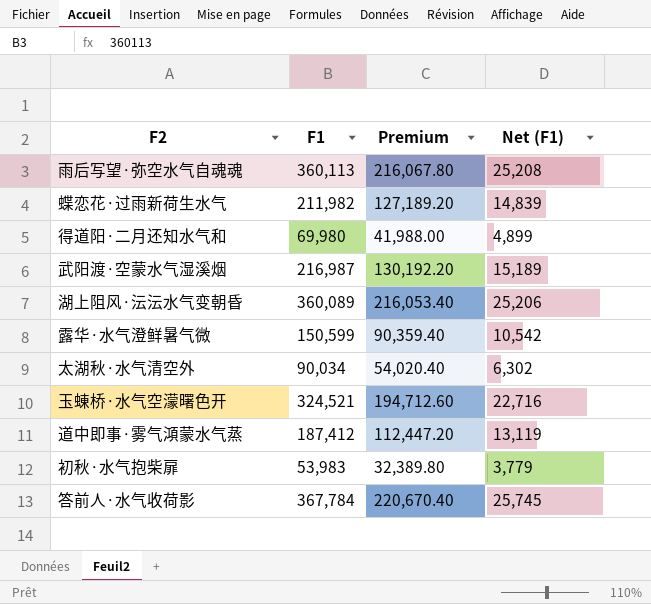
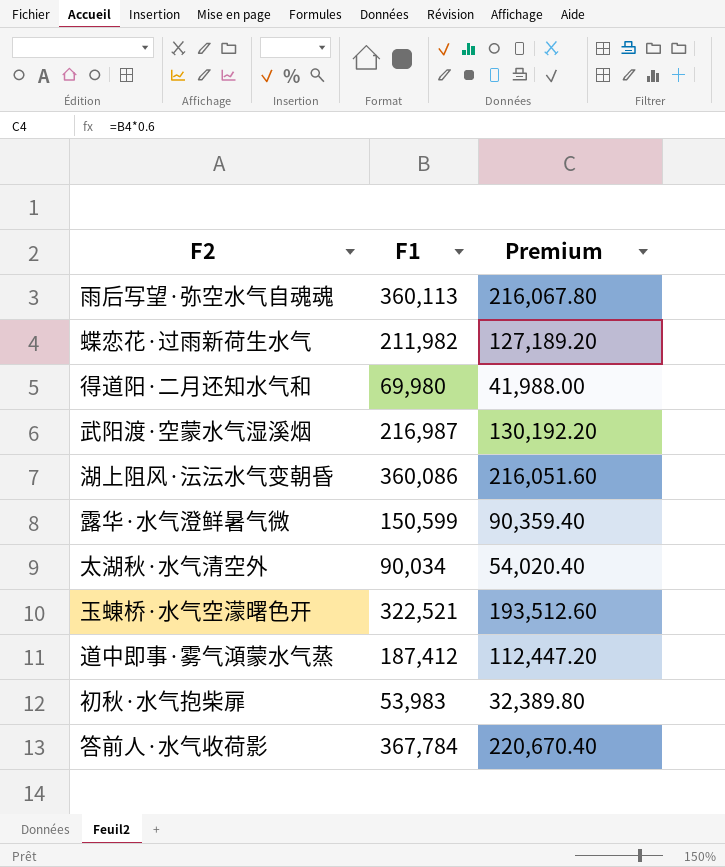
column Net (F1) | formula: [F1] * 0.07 -> none
湖上阻风·沄沄水气变朝昏 | F1: 360,089 -> 360,086
湖上阻风·沄沄水气变朝昏 | Premium: 216,053.40 -> 216,051.60
玉蝀桥·水气空濛曙色开 | F1: 324,521 -> 322,521
玉蝀桥·水气空濛曙色开 | Premium: 194,712.60 -> 193,512.60

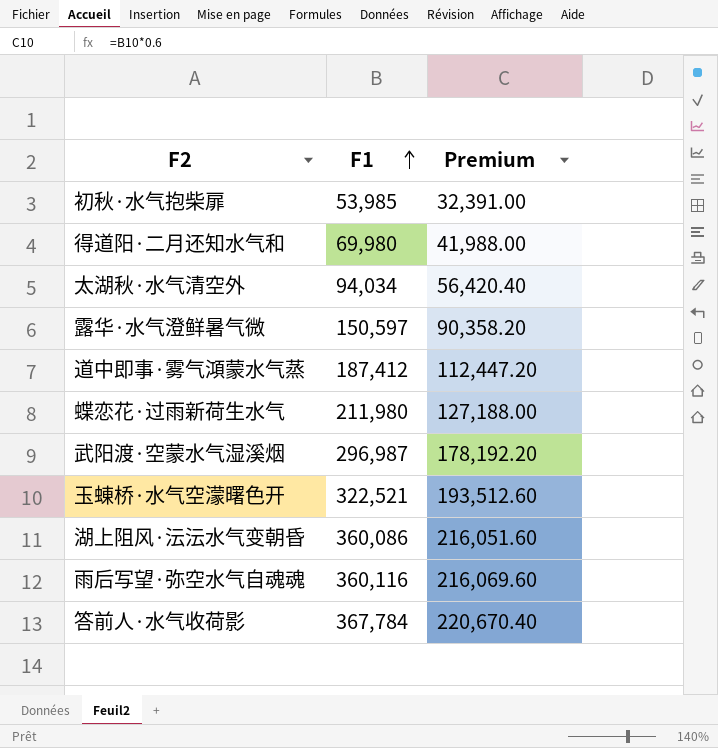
row order: none -> F1 ascending
初秋·水气抱柴扉 | F1: 53,983 -> 53,985
初秋·水气抱柴扉 | Premium: 32,389.80 -> 32,391.00
太湖秋·水气清空外 | F1: 90,034 -> 94,034
太湖秋·水气清空外 | Premium: 54,020.40 -> 56,420.40
露华·水气澄鲜暑气微 | F1: 150,599 -> 150,597
露华·水气澄鲜暑气微 | Premium: 90,359.40 -> 90,358.20
蝶恋花·过雨新荷生水气 | F1: 211,982 -> 211,980
蝶恋花·过雨新荷生水气 | Premium: 127,189.20 -> 127,188.00
武阳渡·空蒙水气湿溪烟 | F1: 216,987 -> 296,987
武阳渡·空蒙水气湿溪烟 | Premium: 130,192.20 -> 178,192.20
雨后写望·弥空水气自魂魂 | F1: 360,113 -> 360,116
雨后写望·弥空水气自魂魂 | Premium: 216,067.80 -> 216,069.60

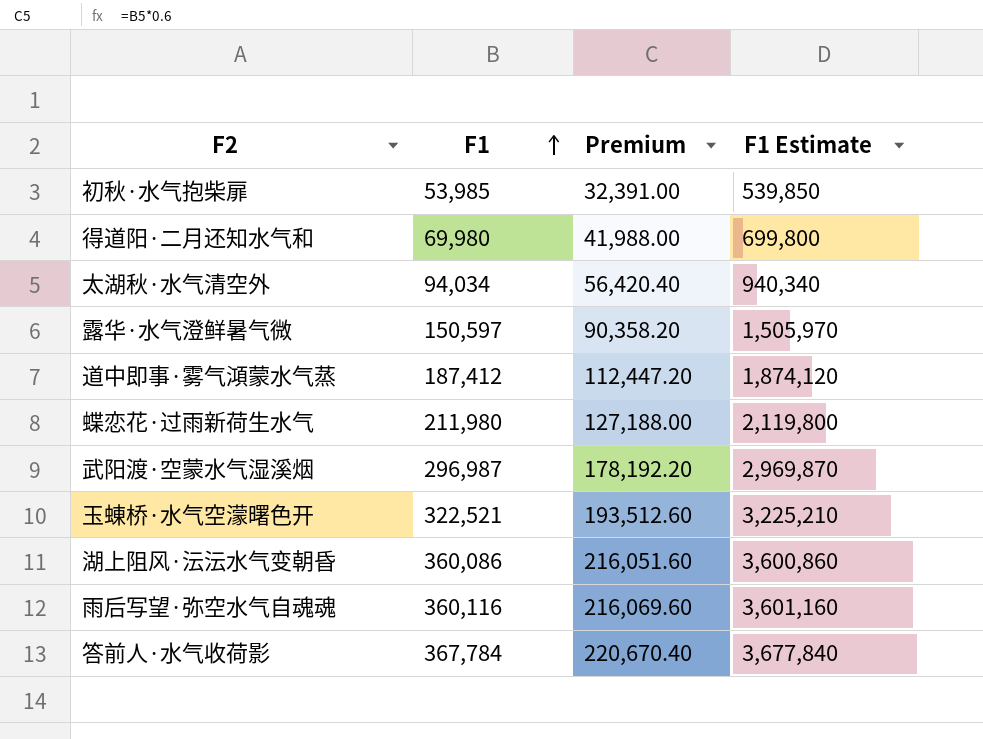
column F1 Estimate | formula: none -> [F1] * 10

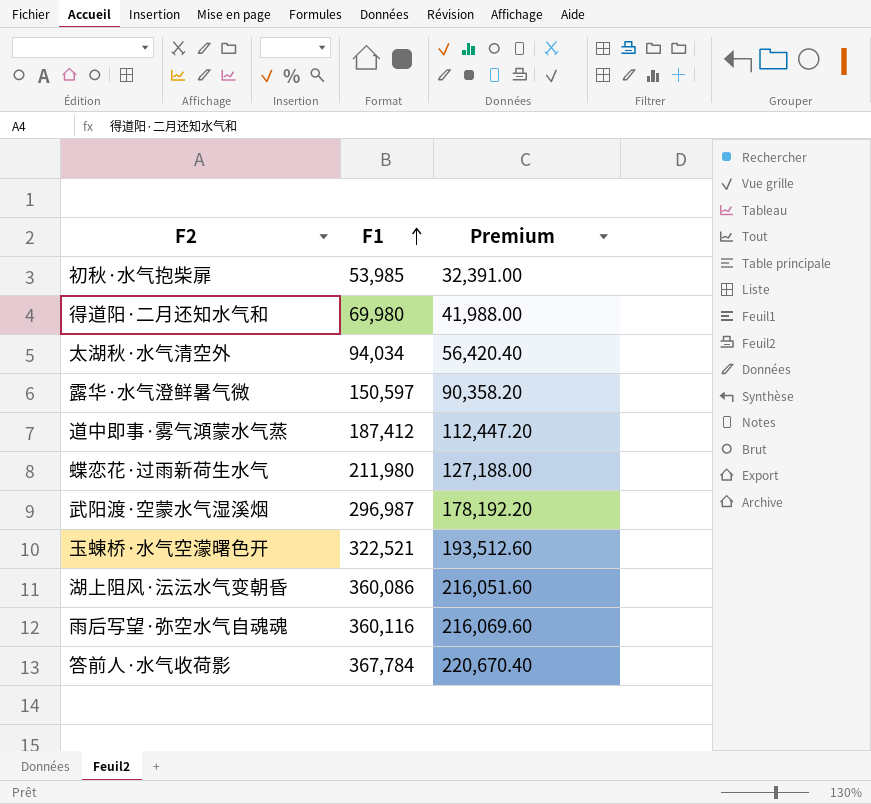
column F1 Estimate | formula: [F1] * 10 -> none

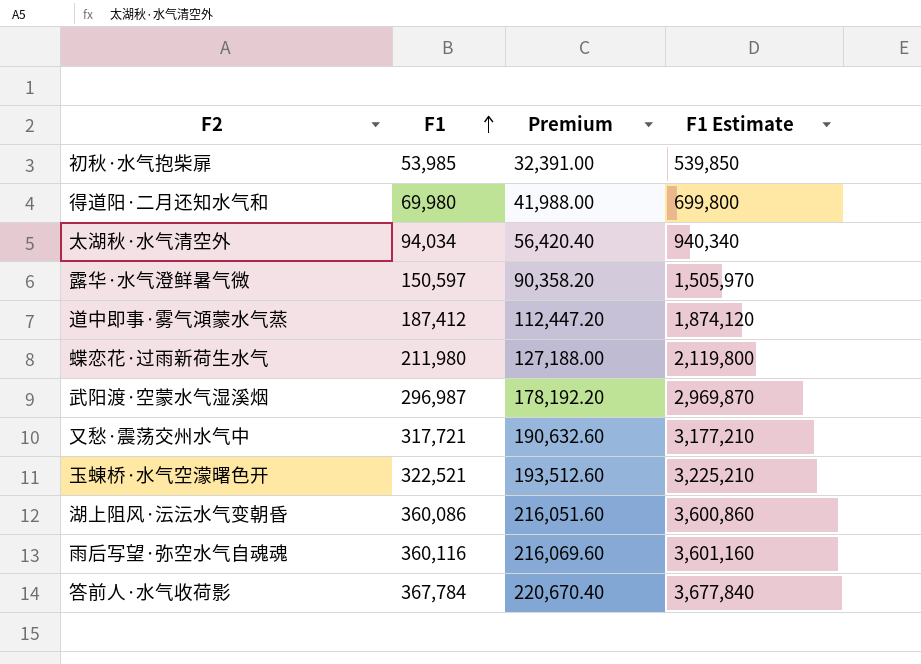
column F1 Estimate | formula: none -> [F1] * 10
row 又愁·震荡交州水气中: none -> 317,721 | 190,632.60 | 3,177,210

